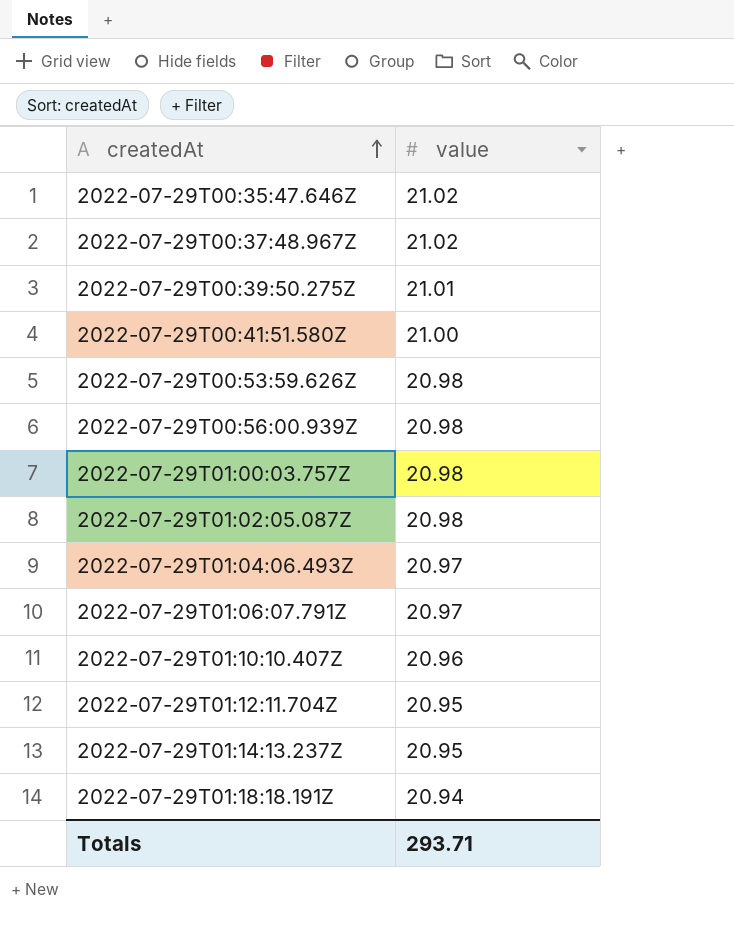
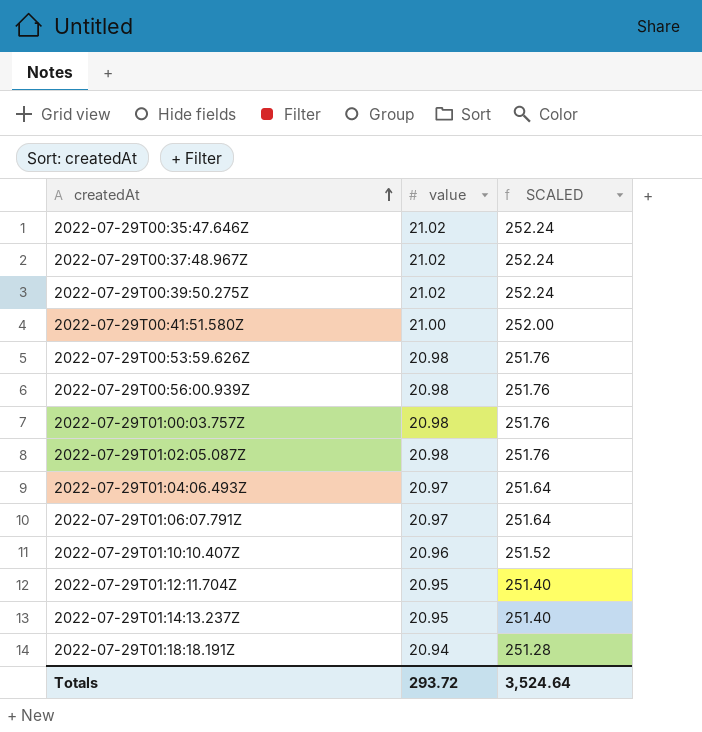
column SCALED | formula: none -> [value] * 12
2022-07-29T00:39:50.275Z | value: 21.01 -> 21.02
Totals | value: 293.71 -> 293.72

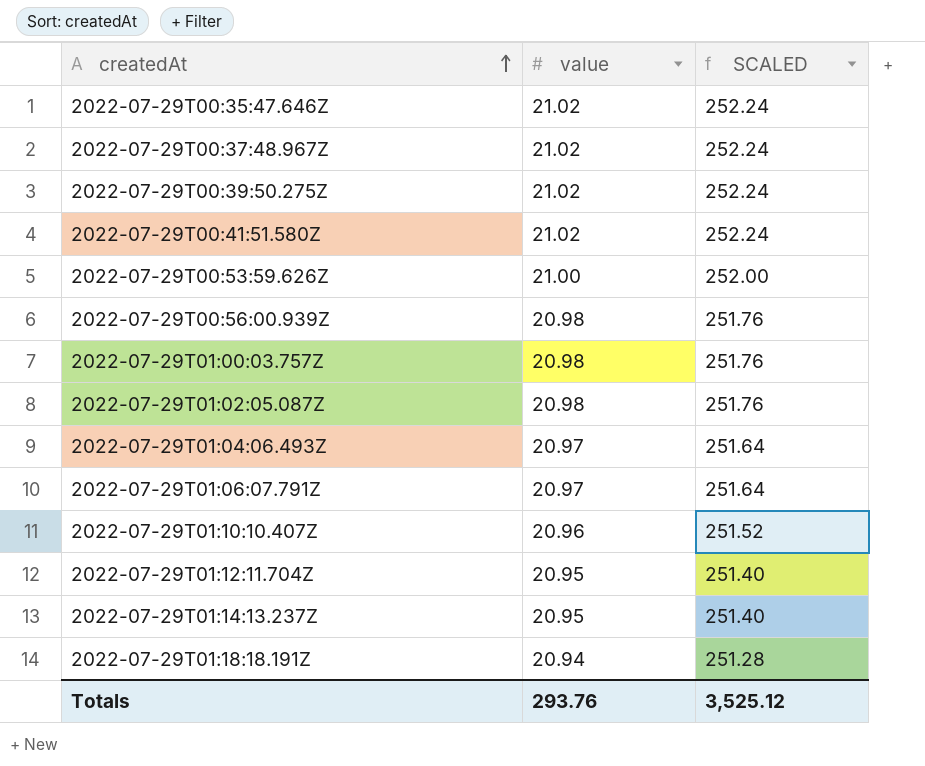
2022-07-29T00:41:51.580Z | value: 21.00 -> 21.02
2022-07-29T00:41:51.580Z | SCALED: 252.00 -> 252.24
2022-07-29T00:53:59.626Z | value: 20.98 -> 21.00
2022-07-29T00:53:59.626Z | SCALED: 251.76 -> 252.00
Totals | value: 293.72 -> 293.76
Totals | SCALED: 3,524.64 -> 3,525.12

